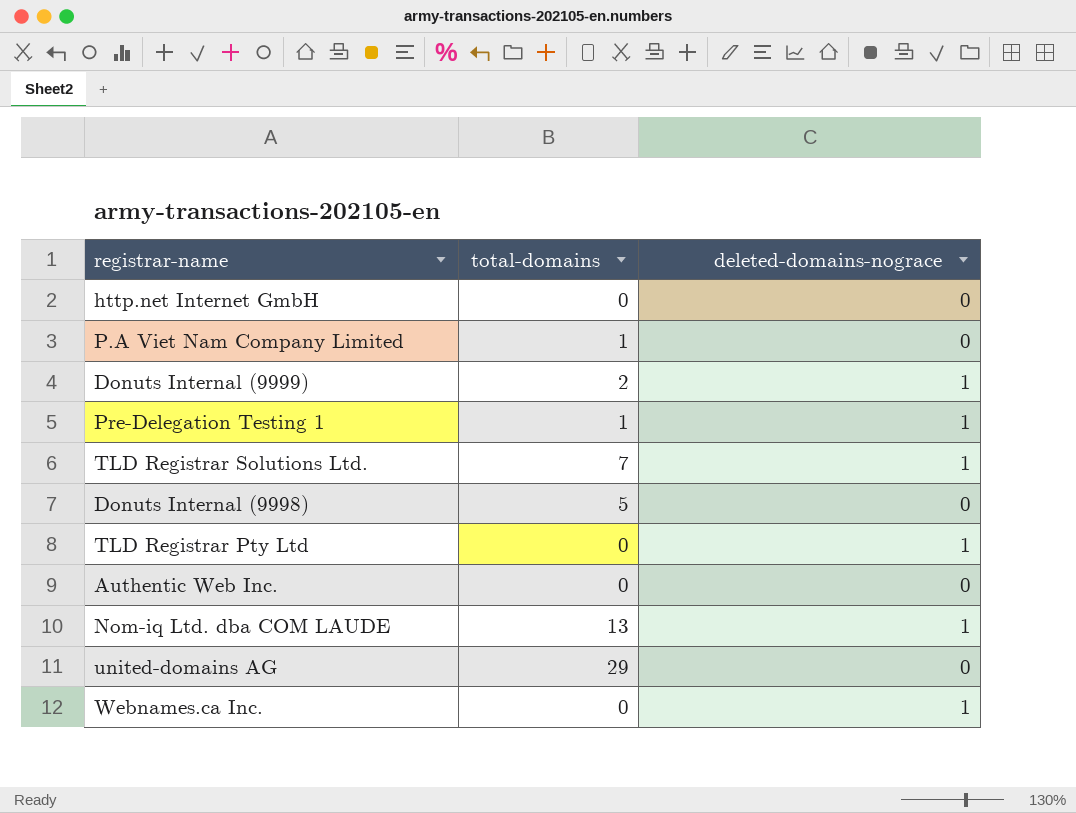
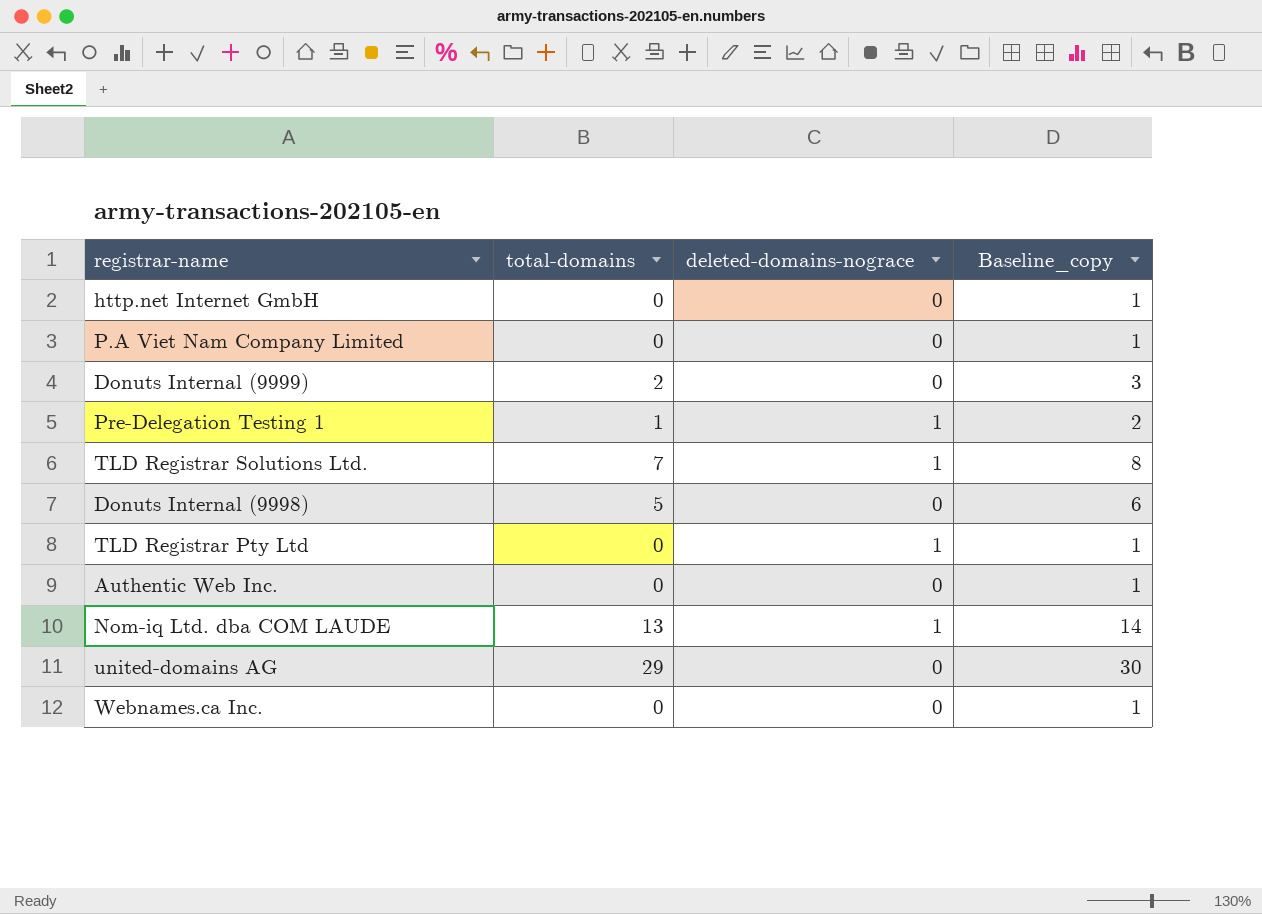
column Baseline_copy | formula: none -> [total-domains] + 1
P.A Viet Nam Company Limited | total-domains: 1 -> 0
Donuts Internal (9999) | deleted-domains-nograce: 1 -> 0
Webnames.ca Inc. | deleted-domains-nograce: 1 -> 0

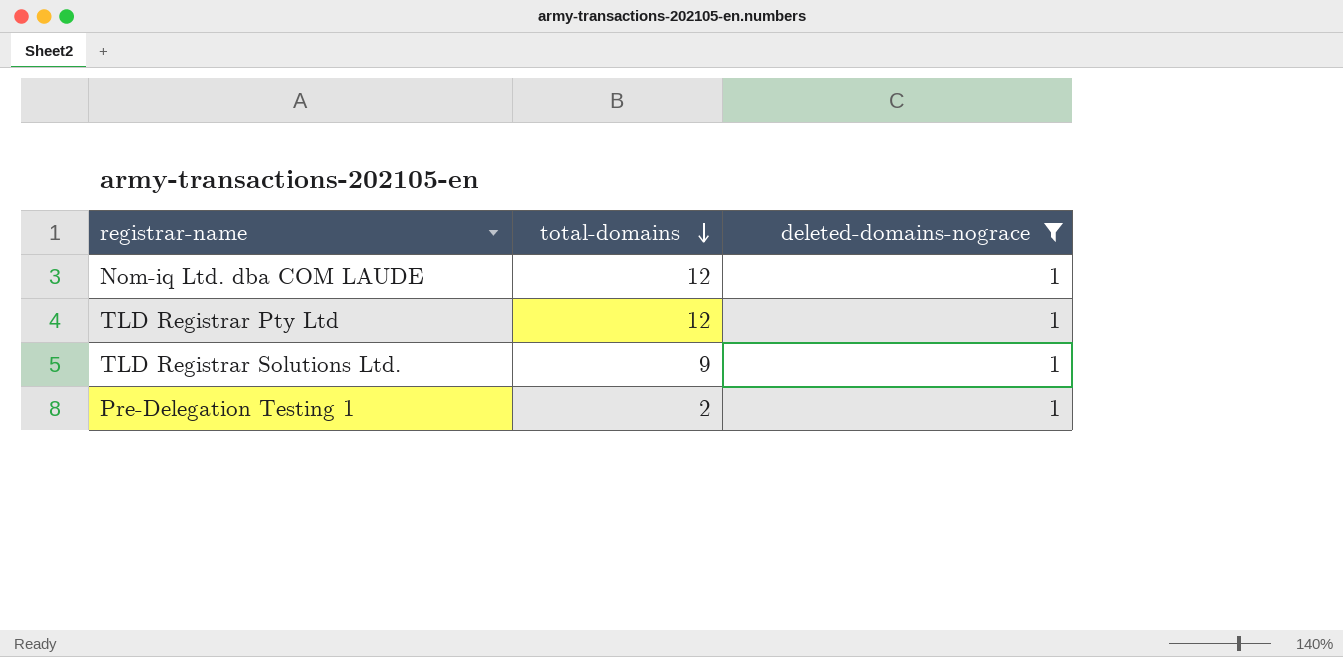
filter: none -> deleted-domains-nograce = 1
row order: none -> total-domains descending
column Baseline_copy | formula: [total-domains] + 1 -> none
Nom-iq Ltd. dba COM LAUDE | total-domains: 13 -> 12
TLD Registrar Pty Ltd | total-domains: 0 -> 12
TLD Registrar Solutions Ltd. | total-domains: 7 -> 9
Pre-Delegation Testing 1 | total-domains: 1 -> 2

